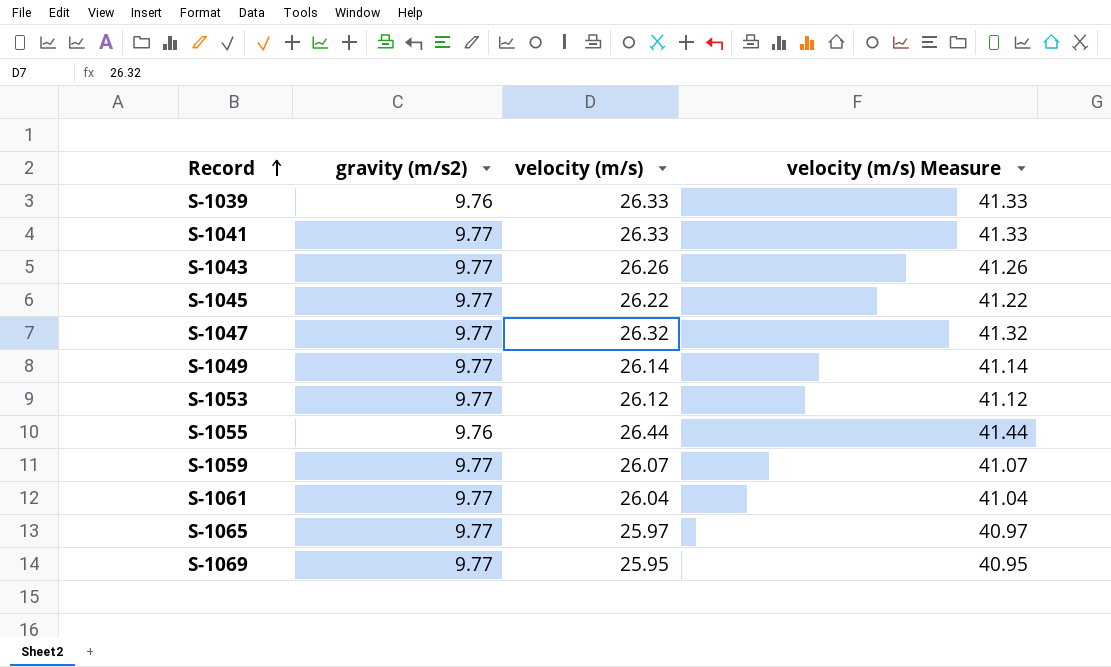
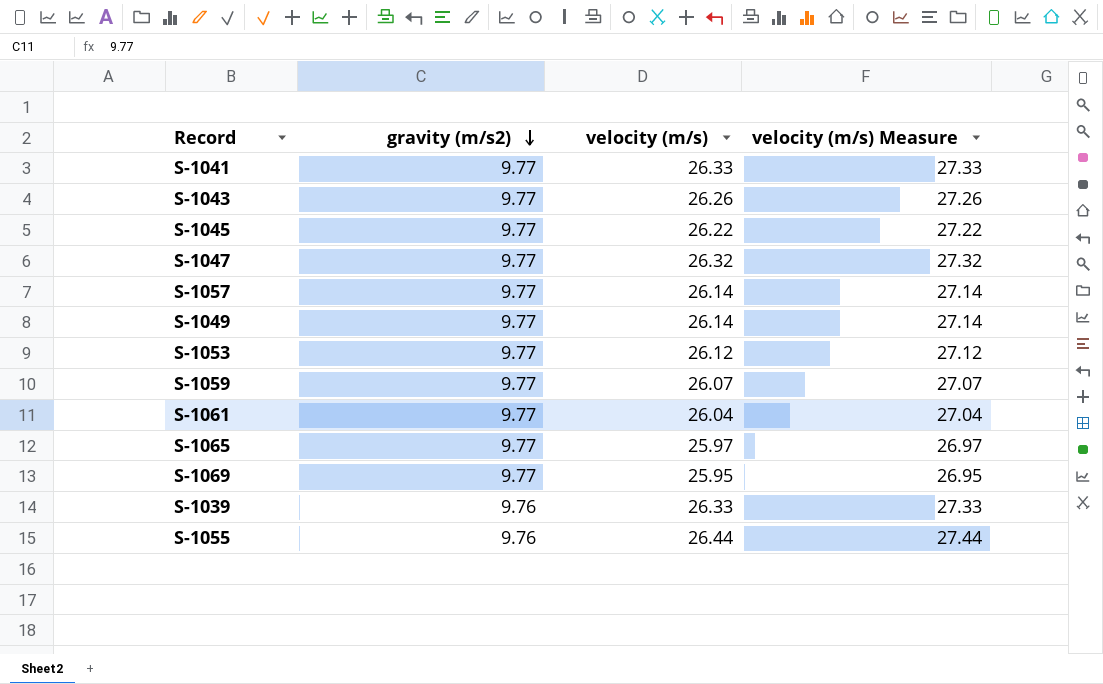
row order: Record ascending -> gravity (m/s2) descending
column velocity (m/s) Measure | formula: [velocity (m/s)] + 15 -> [velocity (m/s)] + 1
row S-1057: none -> 9.77 | 26.14 | 27.14

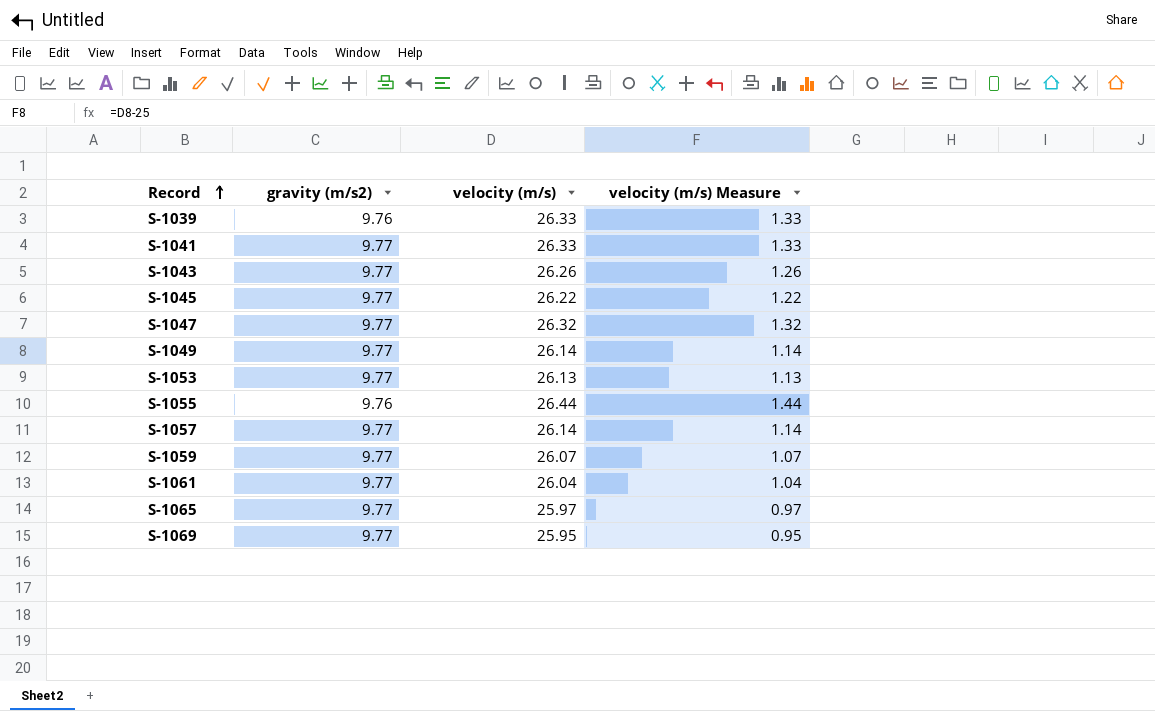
row order: gravity (m/s2) descending -> Record ascending
column velocity (m/s) Measure | formula: [velocity (m/s)] + 1 -> [velocity (m/s)] - 25
S-1053 | velocity (m/s): 26.12 -> 26.13

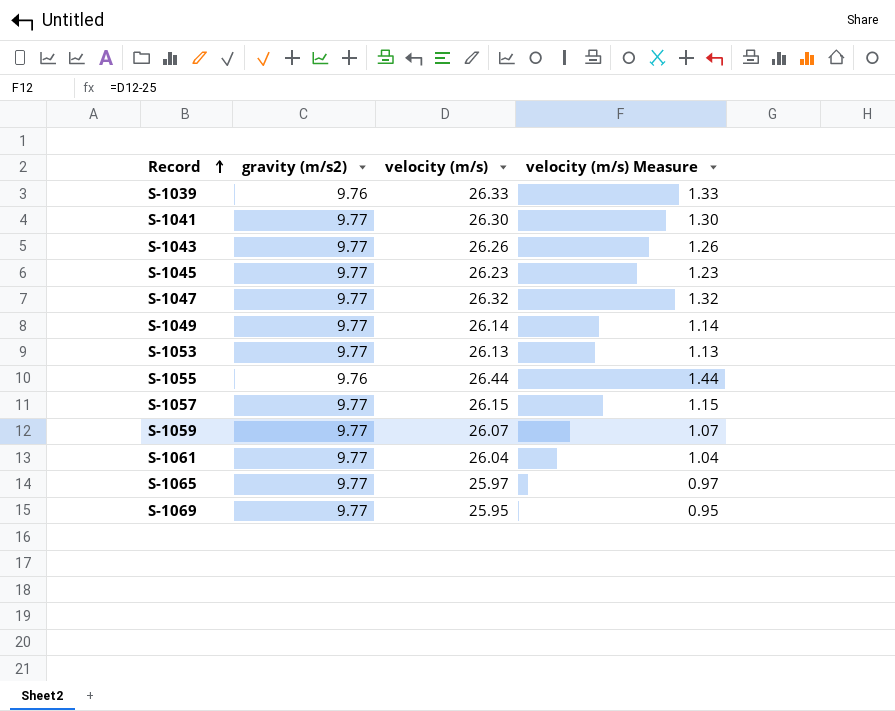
S-1041 | velocity (m/s): 26.33 -> 26.30
S-1041 | velocity (m/s) Measure: 1.33 -> 1.30
S-1045 | velocity (m/s): 26.22 -> 26.23
S-1045 | velocity (m/s) Measure: 1.22 -> 1.23
S-1057 | velocity (m/s): 26.14 -> 26.15
S-1057 | velocity (m/s) Measure: 1.14 -> 1.15

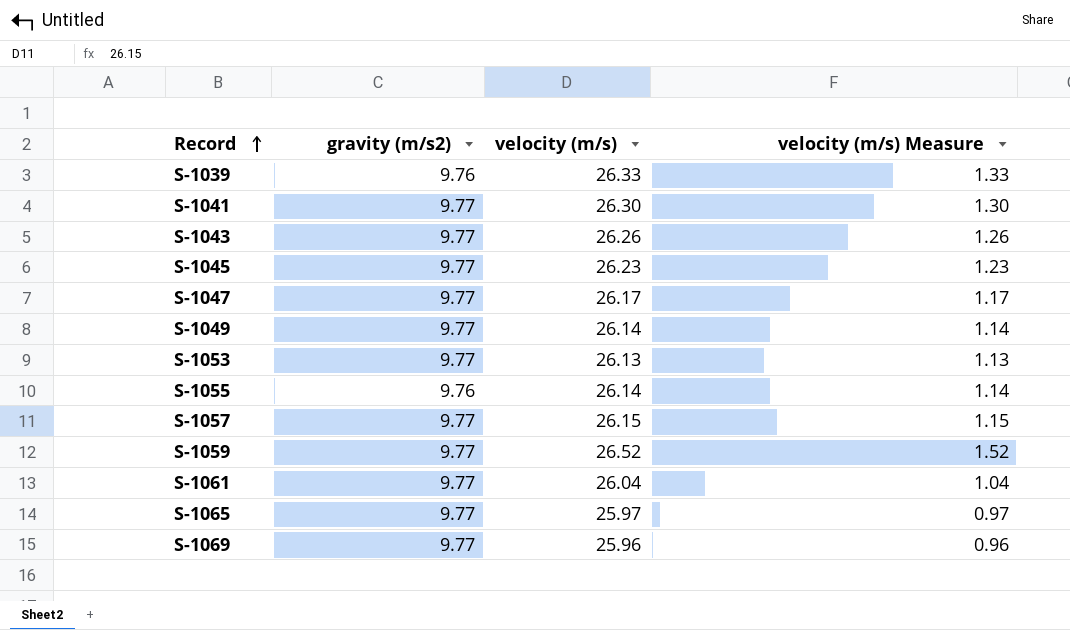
S-1047 | velocity (m/s): 26.32 -> 26.17
S-1047 | velocity (m/s) Measure: 1.32 -> 1.17
S-1055 | velocity (m/s): 26.44 -> 26.14
S-1055 | velocity (m/s) Measure: 1.44 -> 1.14
S-1059 | velocity (m/s): 26.07 -> 26.52
S-1059 | velocity (m/s) Measure: 1.07 -> 1.52
S-1069 | velocity (m/s): 25.95 -> 25.96
S-1069 | velocity (m/s) Measure: 0.95 -> 0.96

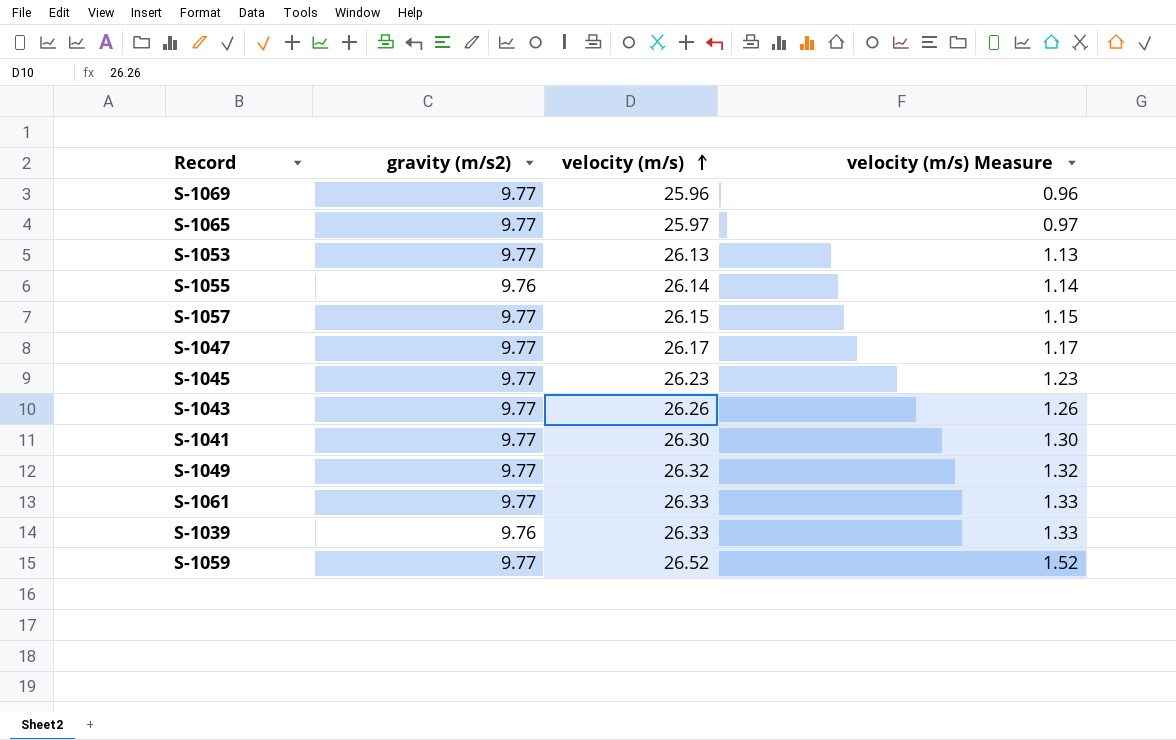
row order: Record ascending -> velocity (m/s) ascending
S-1049 | velocity (m/s): 26.14 -> 26.32
S-1049 | velocity (m/s) Measure: 1.14 -> 1.32
S-1061 | velocity (m/s): 26.04 -> 26.33
S-1061 | velocity (m/s) Measure: 1.04 -> 1.33

